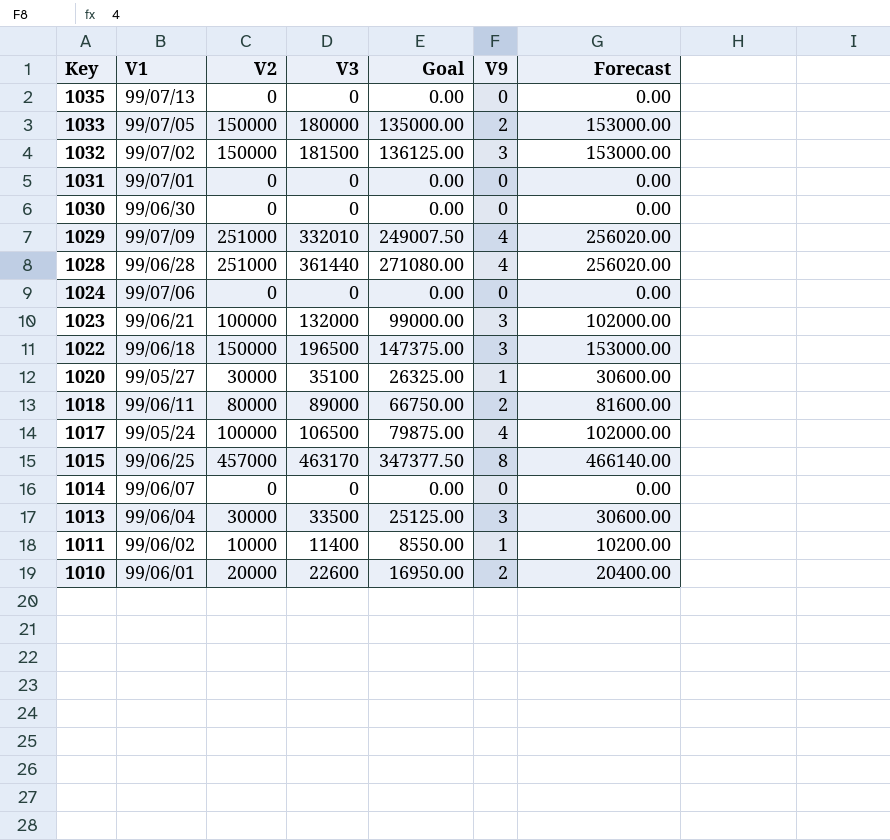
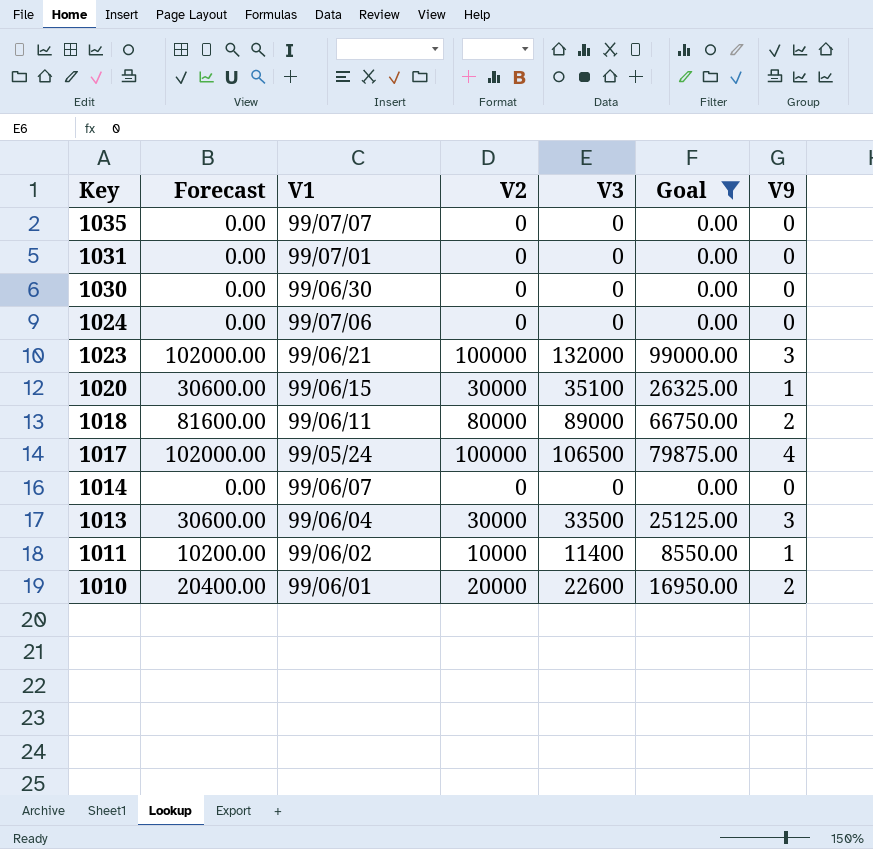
filter: none -> Goal <= 99000.00
column Forecast | position: 7 -> 2
1035 | V1: 99/07/13 -> 99/07/07
1020 | V1: 99/05/27 -> 99/06/15

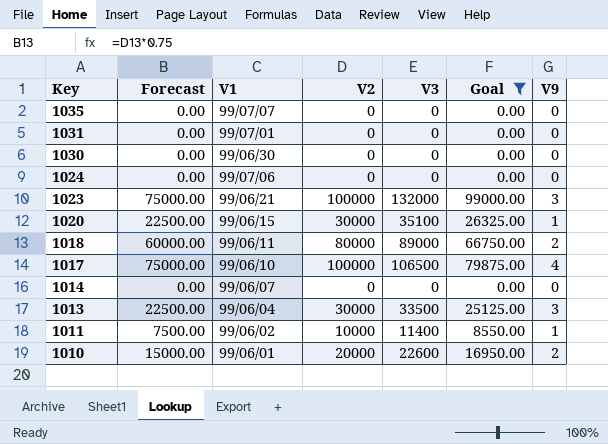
column Forecast | formula: [V2] * 1.02 -> [V2] * 0.75
1017 | V1: 99/05/24 -> 99/06/10

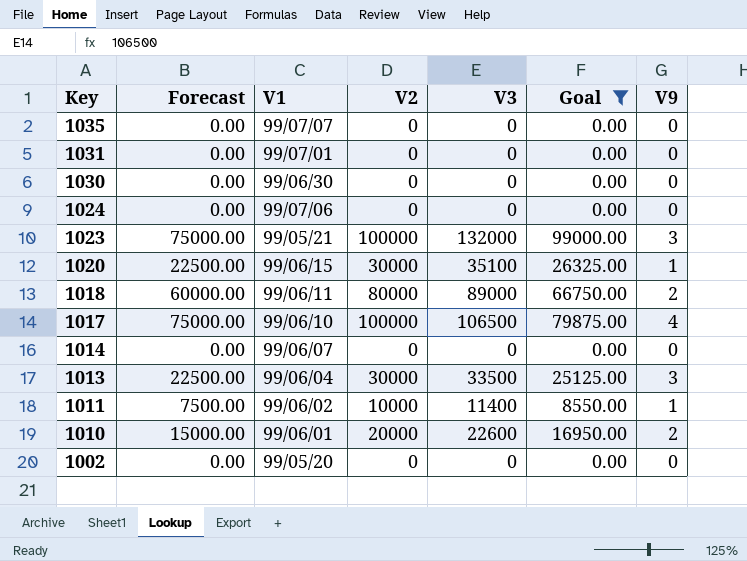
1023 | V1: 99/06/21 -> 99/05/21
row 1002: none -> 0.00 | 99/05/20 | 0 | 0 | 0.00 | 0

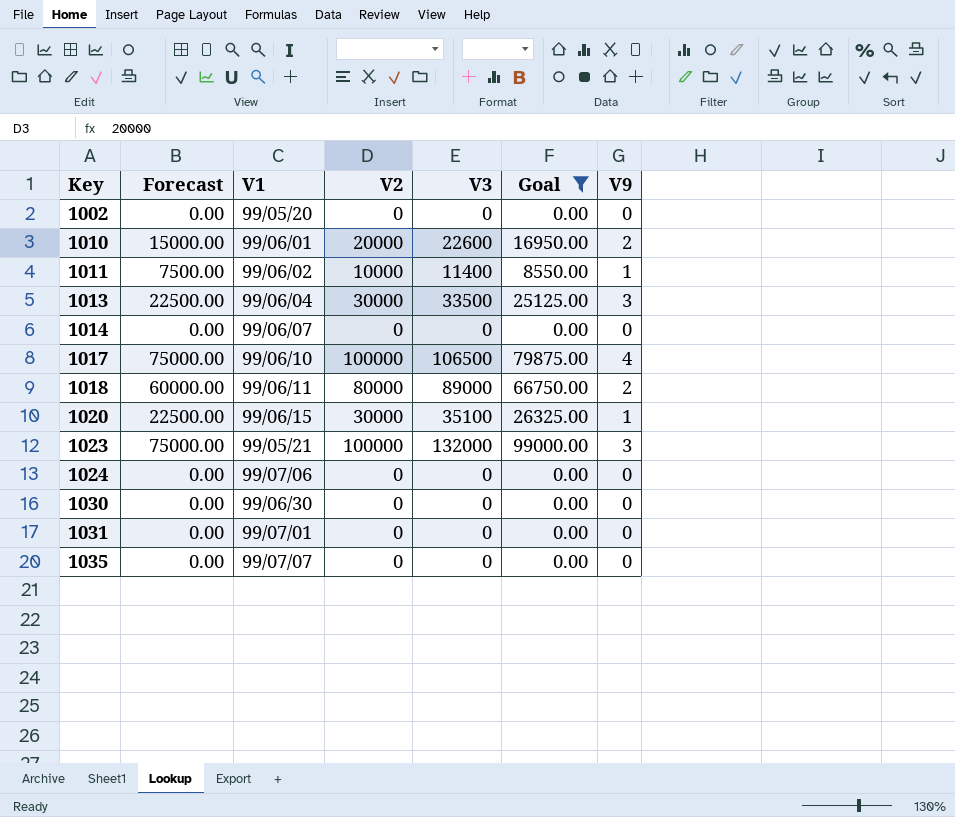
row order: Key descending -> Key ascending

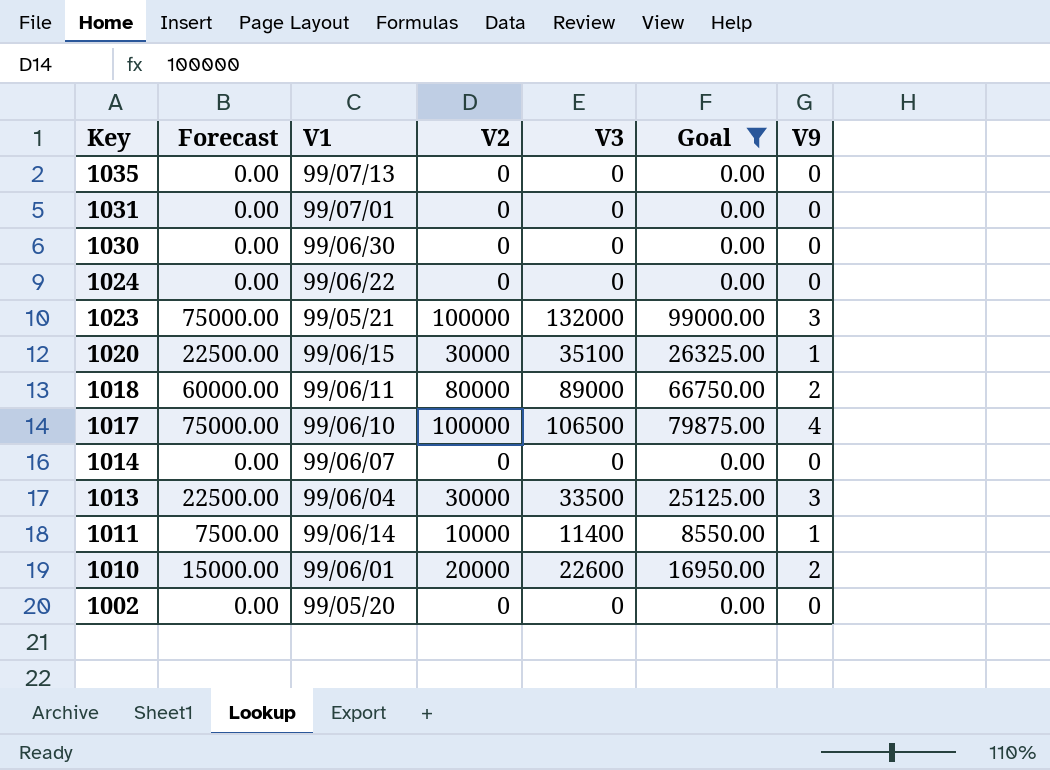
row order: Key ascending -> Key descending
1035 | V1: 99/07/07 -> 99/07/13
1024 | V1: 99/07/06 -> 99/06/22
1011 | V1: 99/06/02 -> 99/06/14

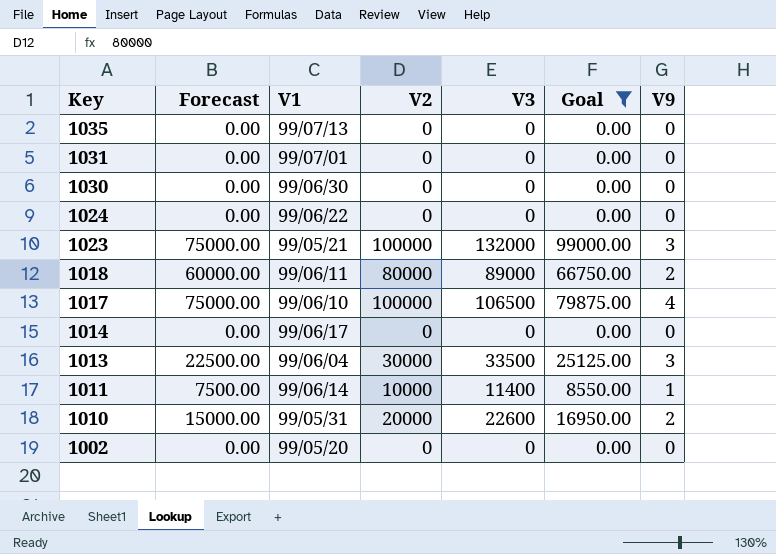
row 1020: 22500.00 | 99/06/15 | 30000 | 35100 | 26325.00 | 1 -> none
1014 | V1: 99/06/07 -> 99/06/17
1010 | V1: 99/06/01 -> 99/05/31

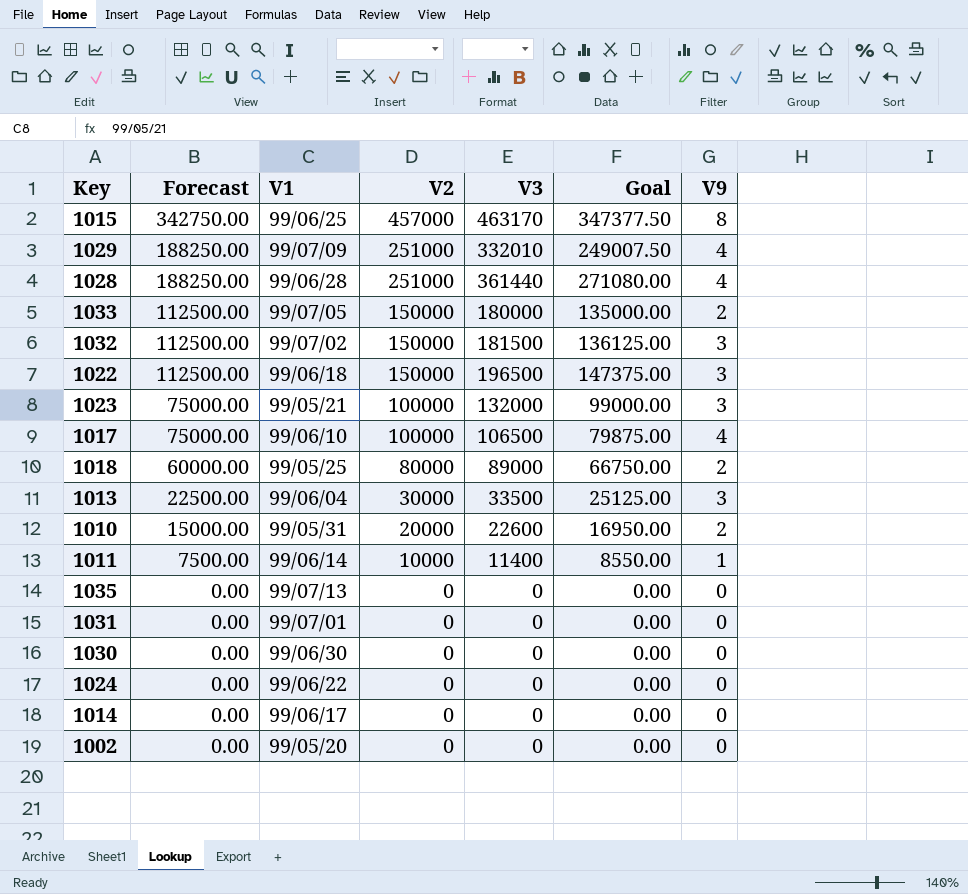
filter: Goal <= 99000.00 -> none
row order: Key descending -> Forecast descending
1018 | V1: 99/06/11 -> 99/05/25

